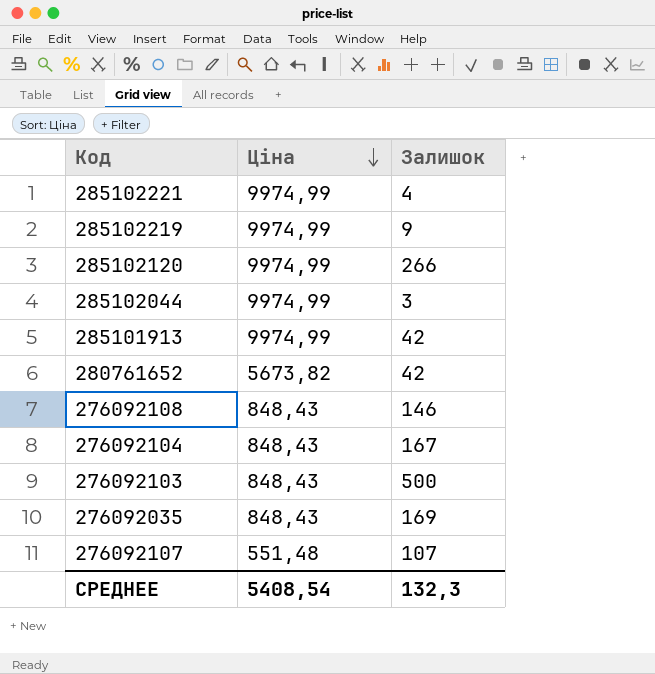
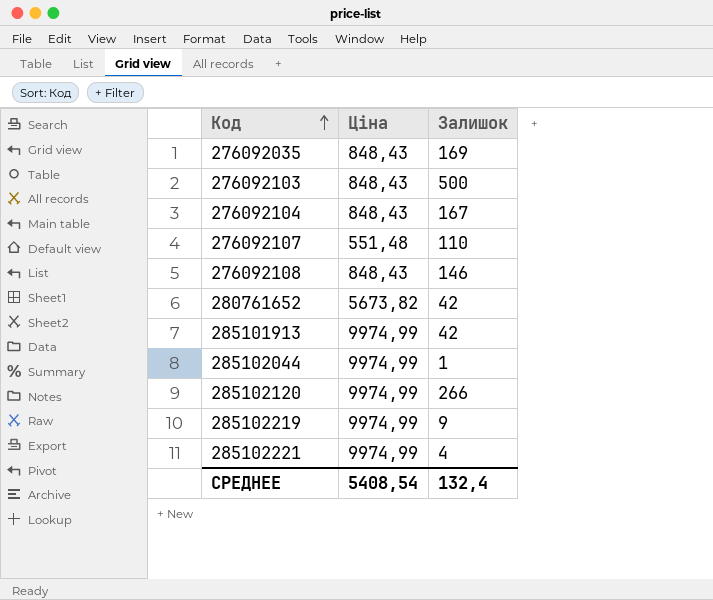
row order: Ціна descending -> Код ascending
276092107 | Залишок: 107 -> 110
285102044 | Залишок: 3 -> 1
СРЕДНЕЕ | Залишок: 132,3 -> 132,4

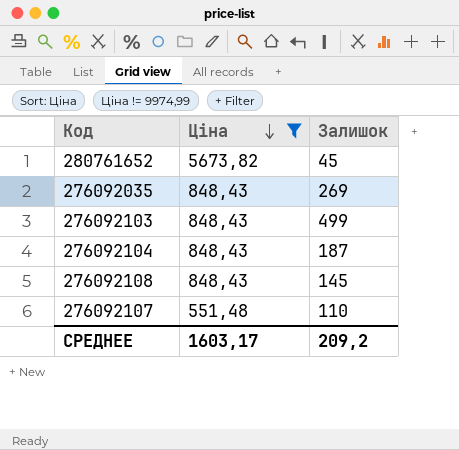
filter: none -> Ціна != 9974,99
row order: Код ascending -> Ціна descending
280761652 | Залишок: 42 -> 45
276092035 | Залишок: 169 -> 269
276092103 | Залишок: 500 -> 499
276092104 | Залишок: 167 -> 187
276092108 | Залишок: 146 -> 145
СРЕДНЕЕ | Ціна: 5408,54 -> 1603,17
СРЕДНЕЕ | Залишок: 132,4 -> 209,2

